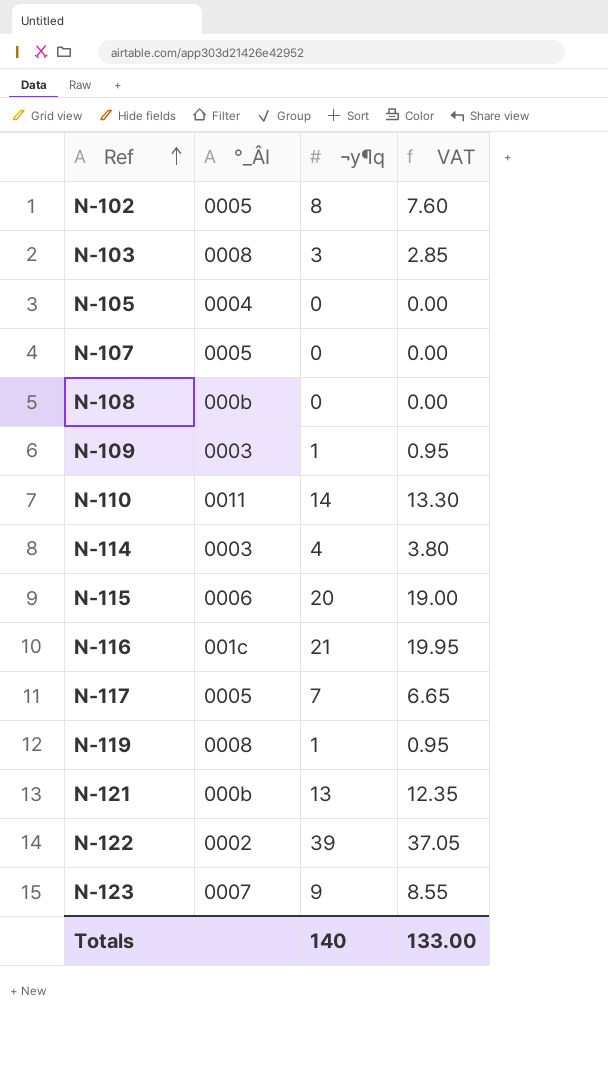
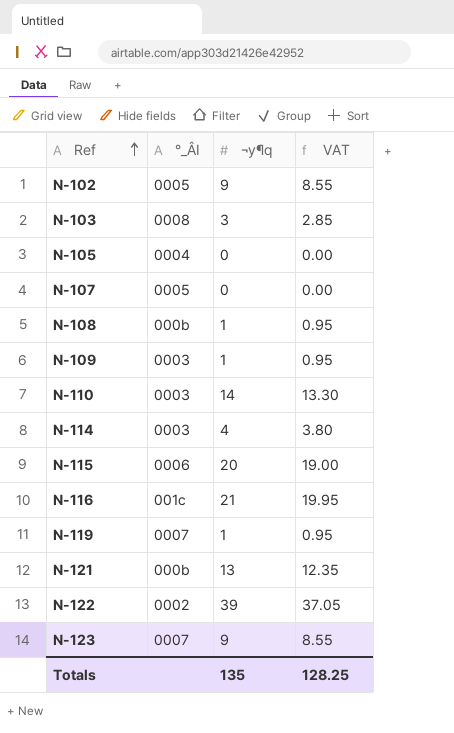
row N-117: 0005 | 7 | 6.65 -> none
N-102 | ¬y¶q: 8 -> 9
N-102 | VAT: 7.60 -> 8.55
N-108 | ¬y¶q: 0 -> 1
N-108 | VAT: 0.00 -> 0.95
N-110 | °_ÂI: 0011 -> 0003
N-119 | °_ÂI: 0008 -> 0007
Totals | ¬y¶q: 140 -> 135
Totals | VAT: 133.00 -> 128.25

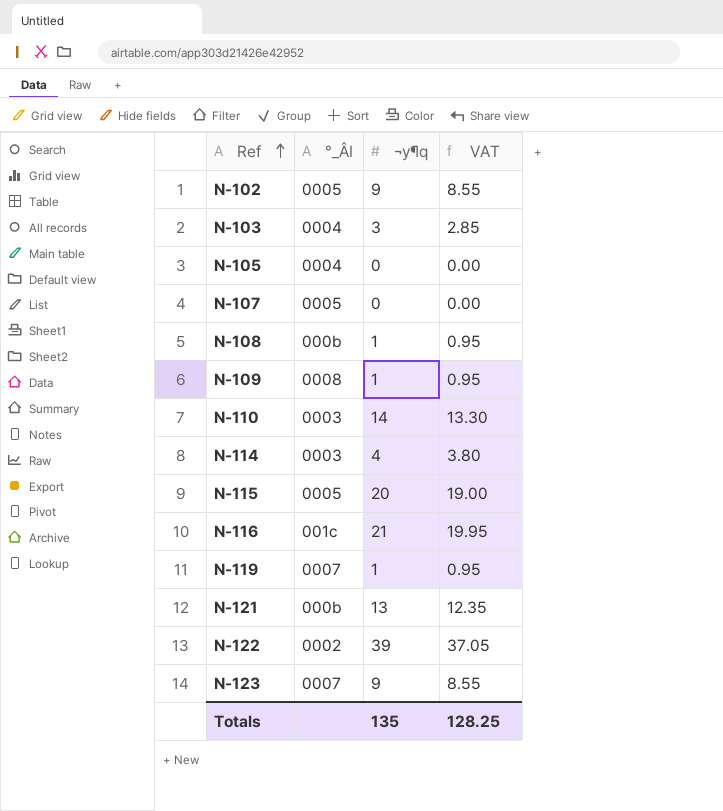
N-103 | °_ÂI: 0008 -> 0004
N-109 | °_ÂI: 0003 -> 0008
N-115 | °_ÂI: 0006 -> 0005

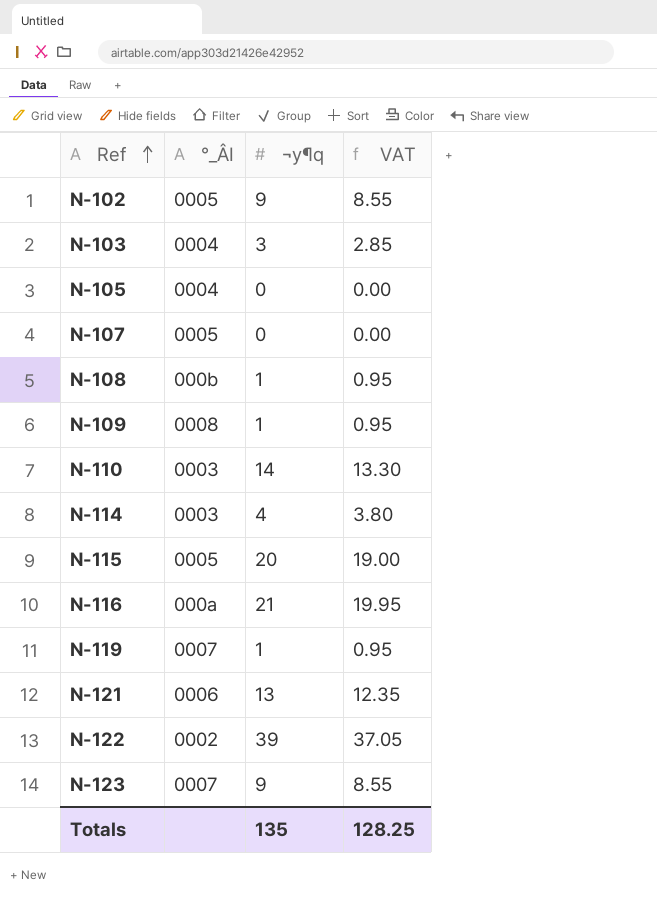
N-116 | °_ÂI: 001c -> 000a
N-121 | °_ÂI: 000b -> 0006

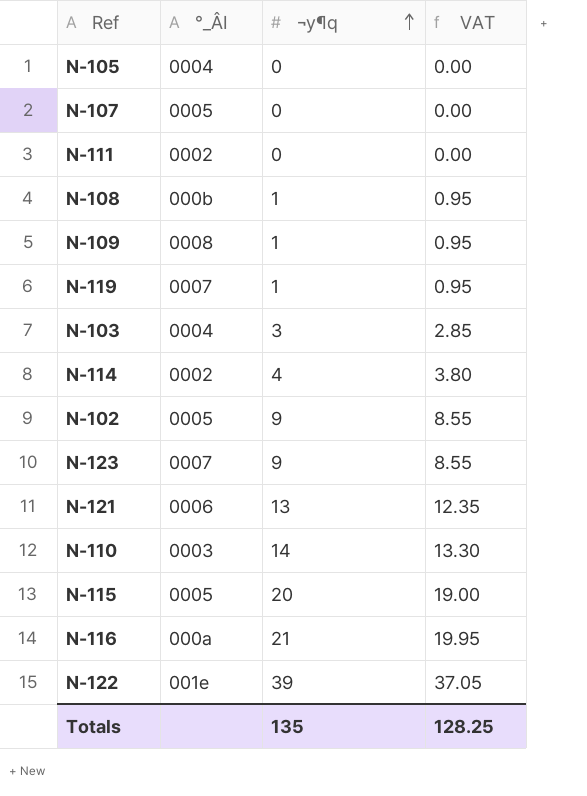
row order: Ref ascending -> ¬y¶q ascending
row N-111: none -> 0002 | 0 | 0.00
N-114 | °_ÂI: 0003 -> 0002
N-122 | °_ÂI: 0002 -> 001e

